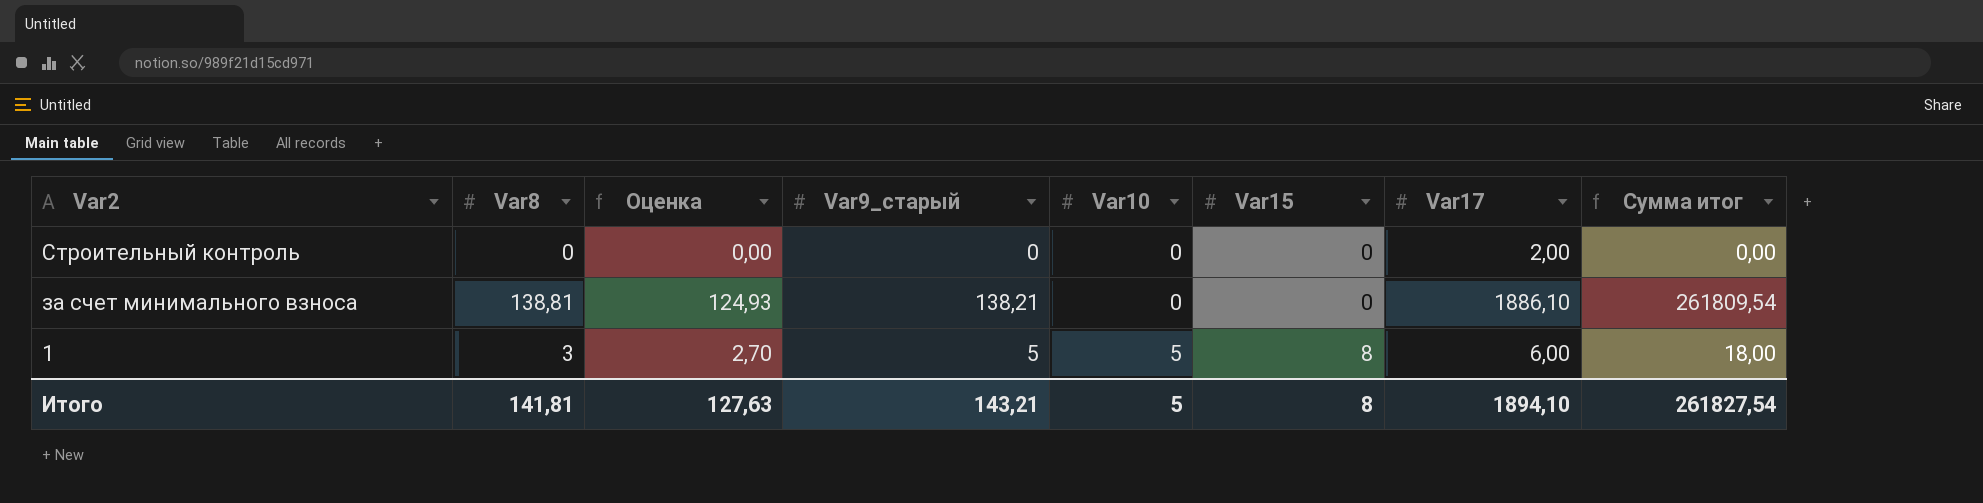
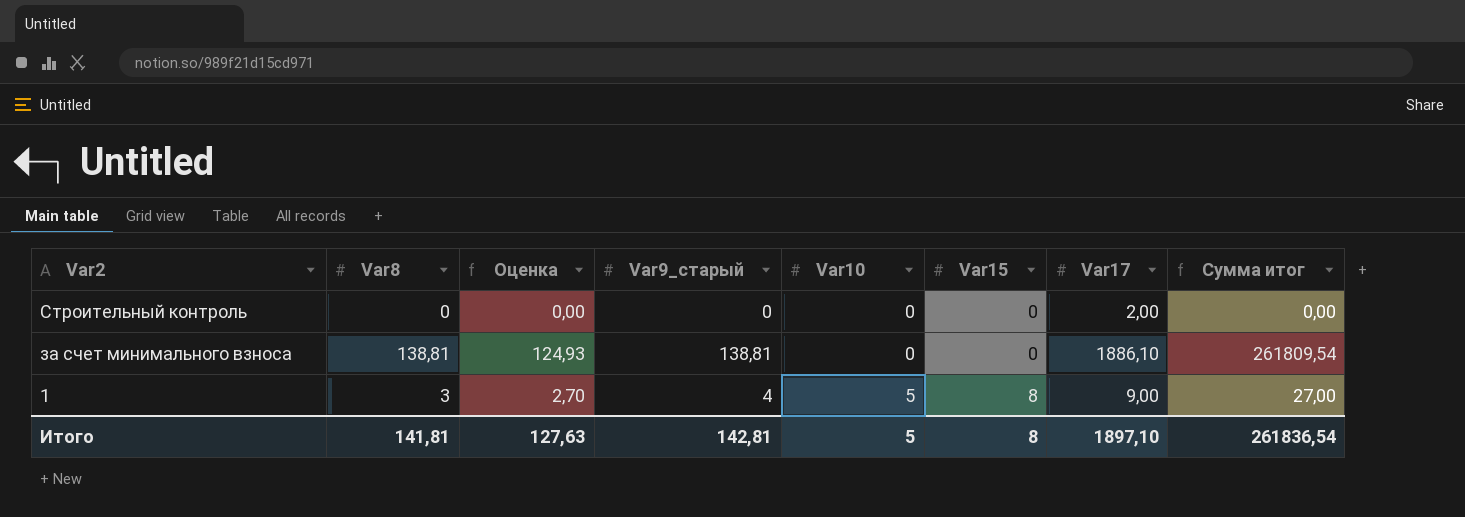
за счет минимального взноса | Var9_старый: 138,21 -> 138,81
1 | Var9_старый: 5 -> 4
1 | Var17: 6,00 -> 9,00
1 | Сумма итог: 18,00 -> 27,00
Итого | Var9_старый: 143,21 -> 142,81
Итого | Var17: 1894,10 -> 1897,10
Итого | Сумма итог: 261827,54 -> 261836,54

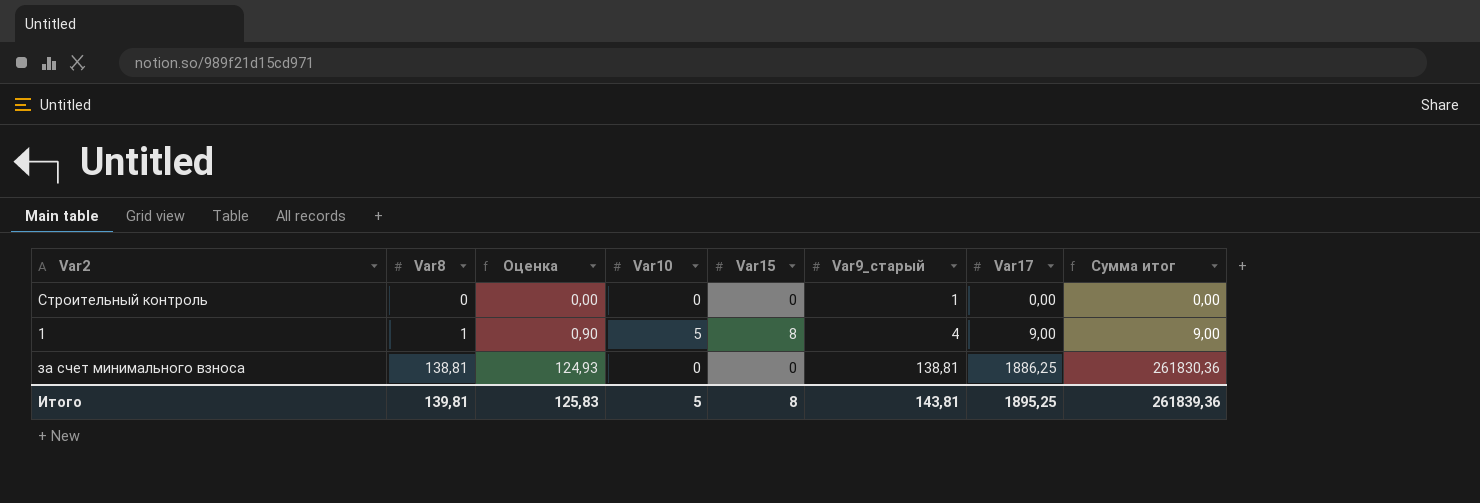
row order: Var2 descending -> Var8 ascending
column Var9_старый | position: 4 -> 6
Строительный контроль | Var9_старый: 0 -> 1
Строительный контроль | Var17: 2,00 -> 0,00
1 | Var8: 3 -> 1
1 | Оценка: 2,70 -> 0,90
1 | Сумма итог: 27,00 -> 9,00
за счет минимального взноса | Var17: 1886,10 -> 1886,25
за счет минимального взноса | Сумма итог: 261809,54 -> 261830,36
Итого | Var8: 141,81 -> 139,81
Итого | Оценка: 127,63 -> 125,83
Итого | Var9_старый: 142,81 -> 143,81
Итого | Var17: 1897,10 -> 1895,25
Итого | Сумма итог: 261836,54 -> 261839,36

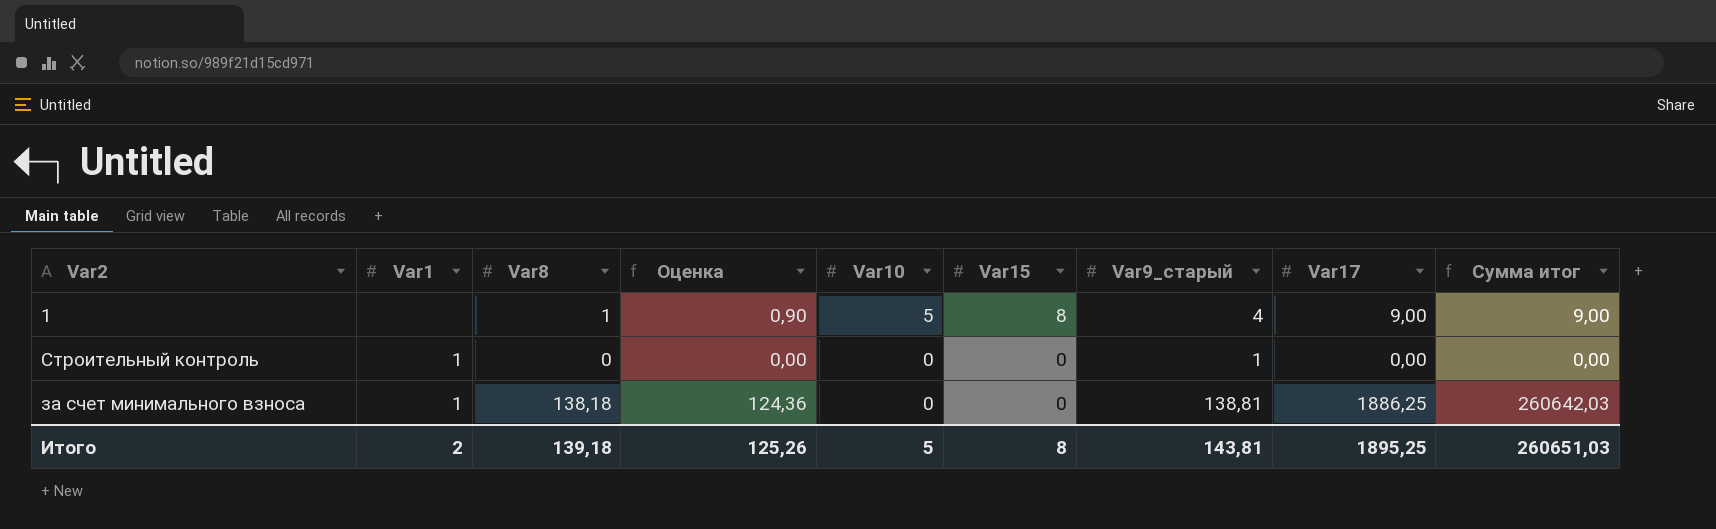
row order: Var8 ascending -> Var10 descending
column Var1 | position: none -> 2
за счет минимального взноса | Var8: 138,81 -> 138,18
за счет минимального взноса | Оценка: 124,93 -> 124,36
за счет минимального взноса | Сумма итог: 261830,36 -> 260642,03
Итого | Var8: 139,81 -> 139,18
Итого | Оценка: 125,83 -> 125,26
Итого | Сумма итог: 261839,36 -> 260651,03

